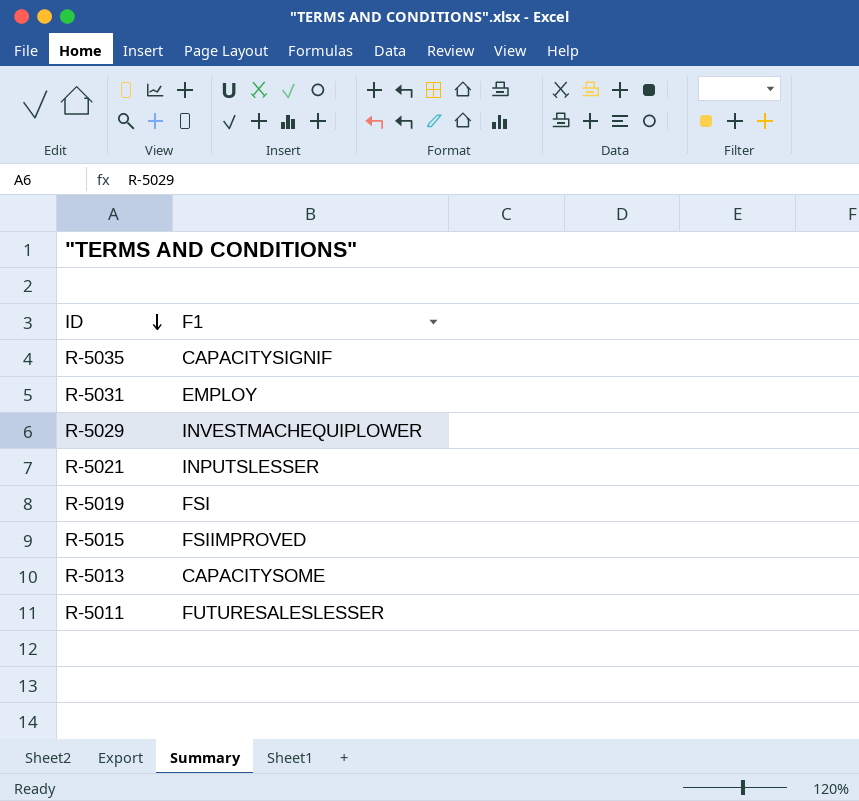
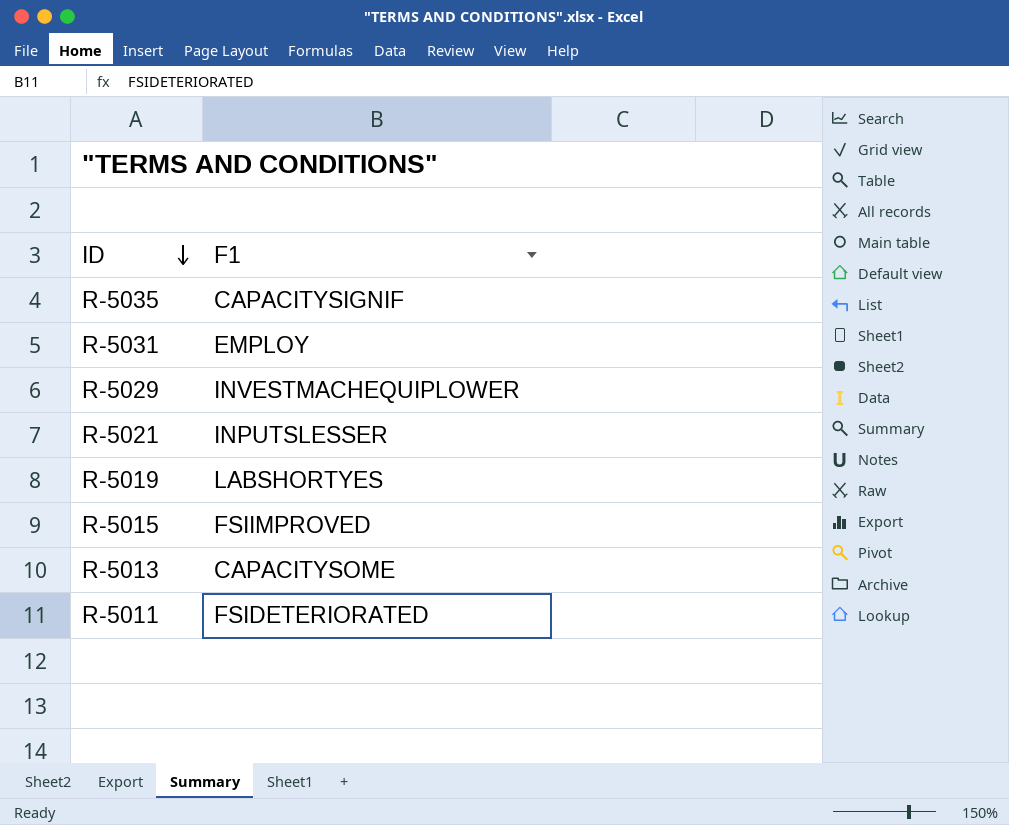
R-5019 | F1: FSI -> LABSHORTYES
R-5011 | F1: FUTURESALESLESSER -> FSIDETERIORATED

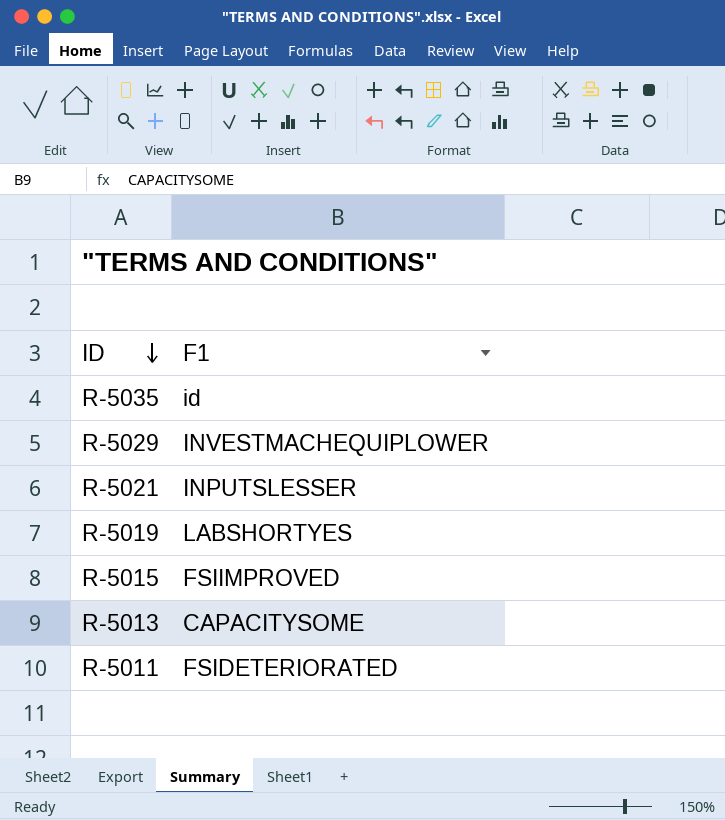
row R-5031: EMPLOY -> none
R-5035 | F1: CAPACITYSIGNIF -> id

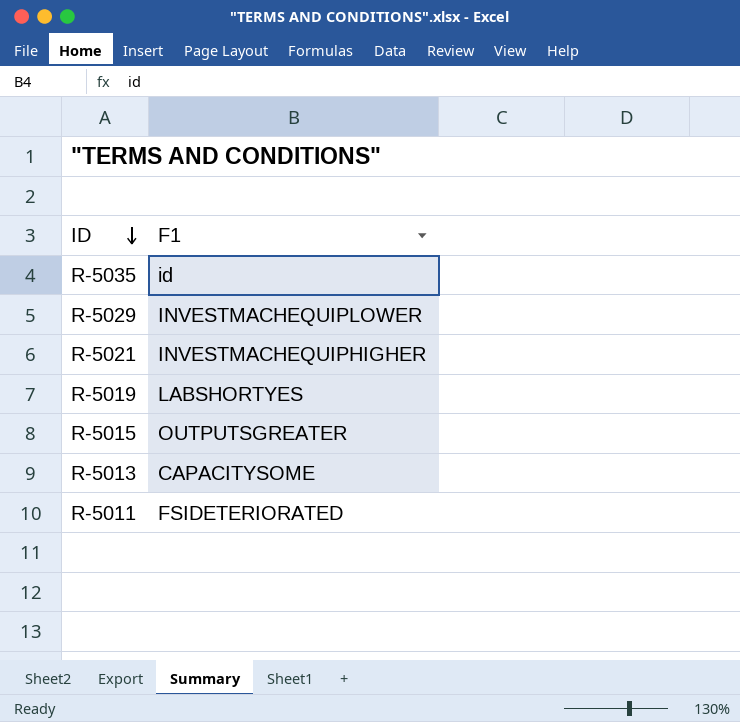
R-5021 | F1: INPUTSLESSER -> INVESTMACHEQUIPHIGHER
R-5015 | F1: FSIIMPROVED -> OUTPUTSGREATER

